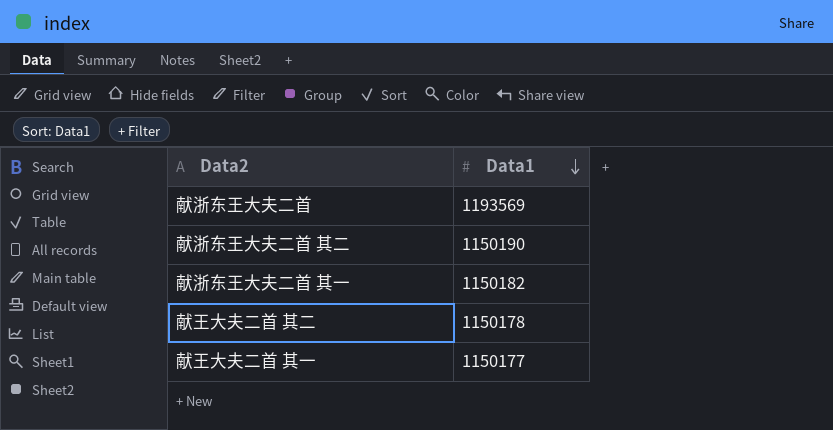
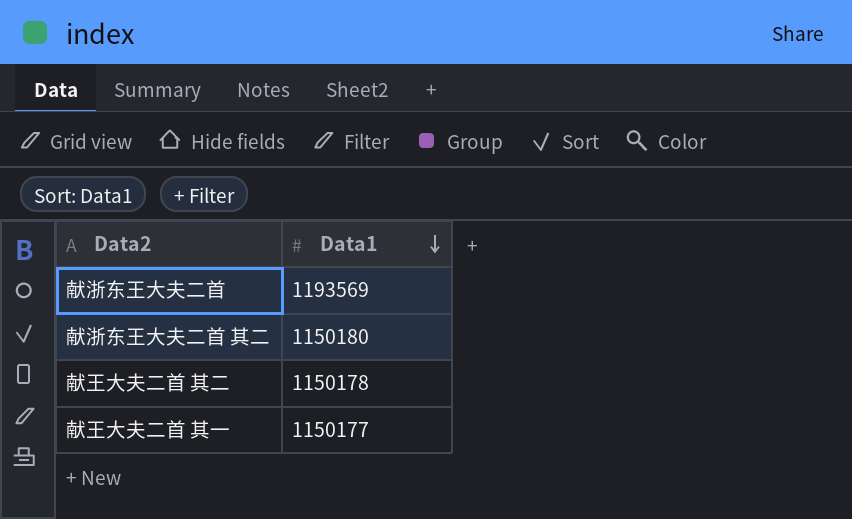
row 献浙东王大夫二首 其一: 1150182 -> none
献浙东王大夫二首 其二 | Data1: 1150190 -> 1150180

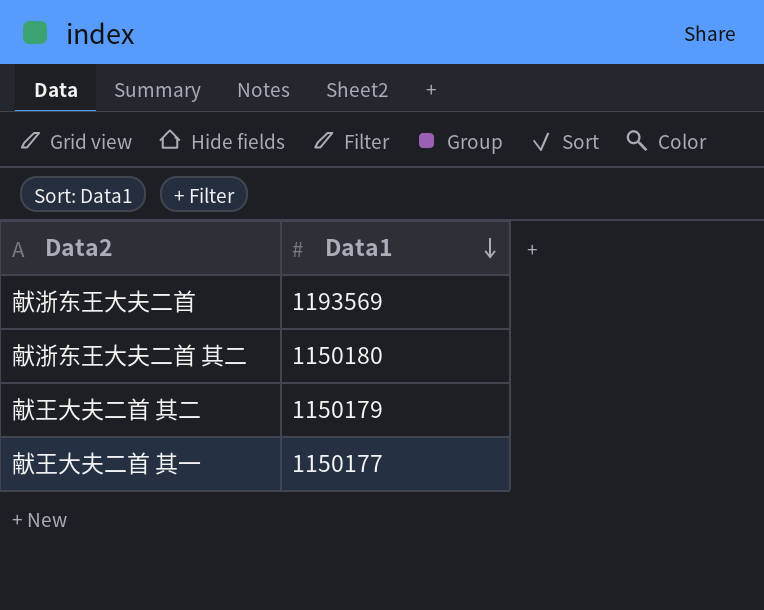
献王大夫二首 其二 | Data1: 1150178 -> 1150179

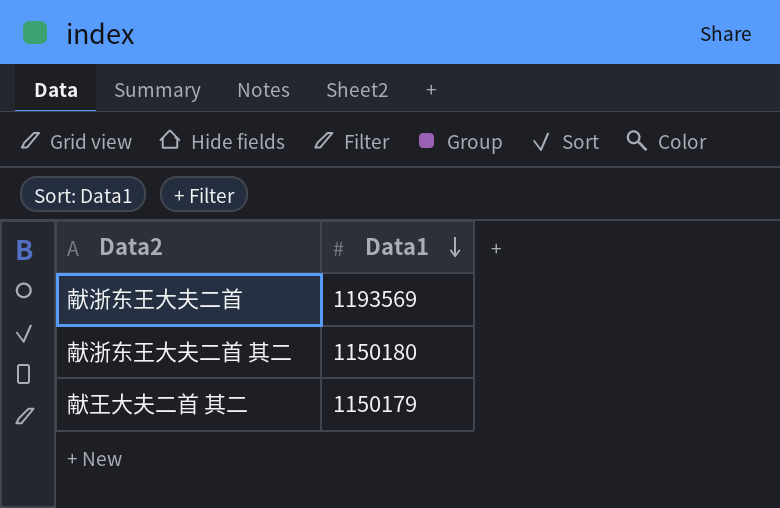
row 献王大夫二首 其一: 1150177 -> none

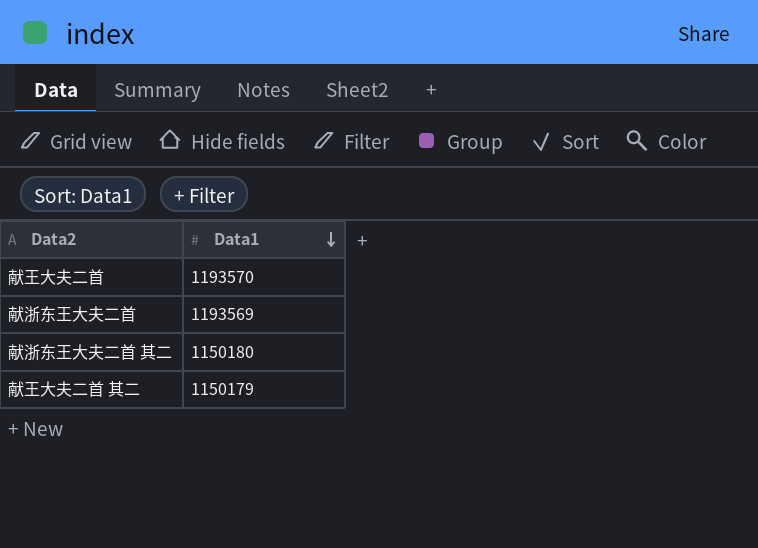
row 献王大夫二首: none -> 1193570

